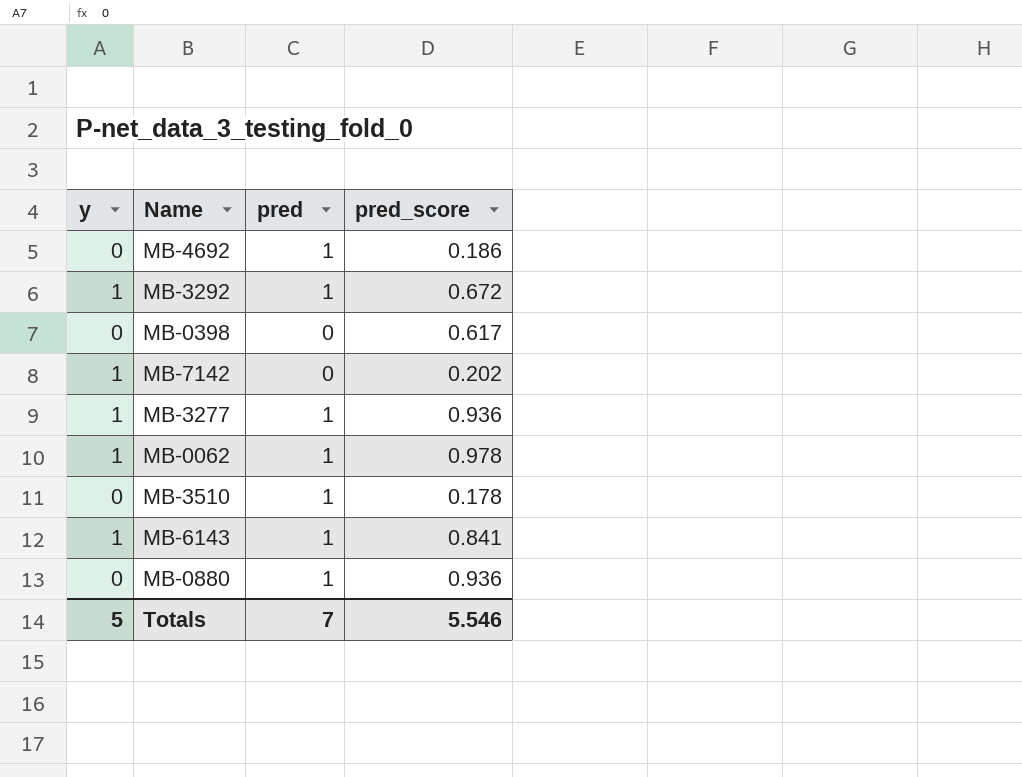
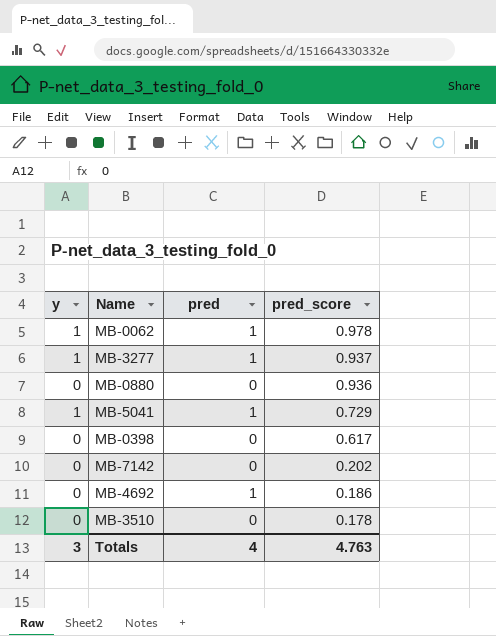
row order: none -> pred_score descending
row MB-3292: 1 | 1 | 0.672 -> none
row MB-6143: 1 | 1 | 0.841 -> none
MB-3277 | pred_score: 0.936 -> 0.937
MB-0880 | pred: 1 -> 0
row MB-5041: none -> 1 | 1 | 0.729
MB-7142 | y: 1 -> 0
MB-3510 | pred: 1 -> 0
Totals | y: 5 -> 3
Totals | pred: 7 -> 4
Totals | pred_score: 5.546 -> 4.763

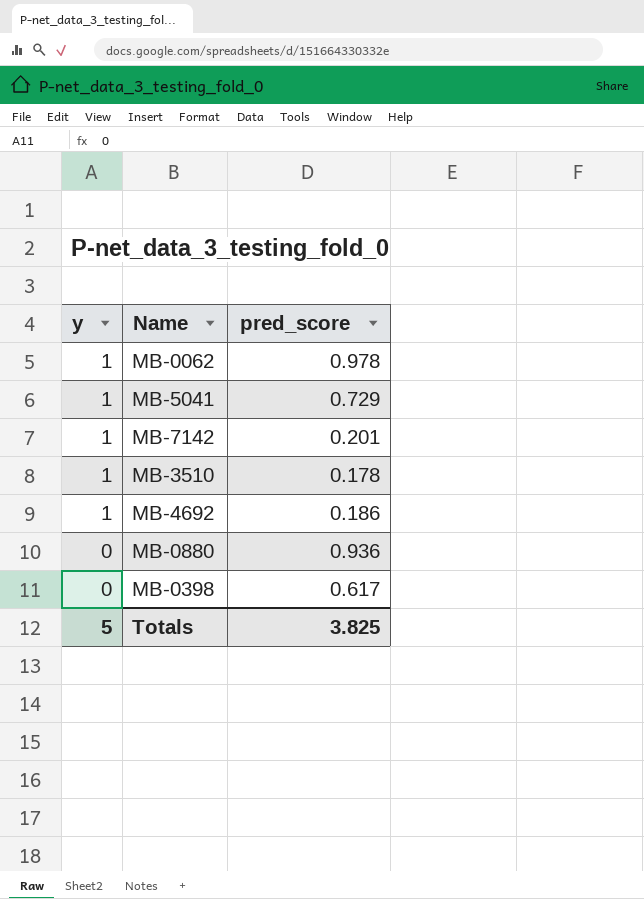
row order: pred_score descending -> y descending
column pred | position: 3 -> none
row MB-3277: 1 | 1 | 0.937 -> none
MB-7142 | y: 0 -> 1
MB-7142 | pred_score: 0.202 -> 0.201
MB-3510 | y: 0 -> 1
MB-4692 | y: 0 -> 1
Totals | y: 3 -> 5
Totals | pred_score: 4.763 -> 3.825

